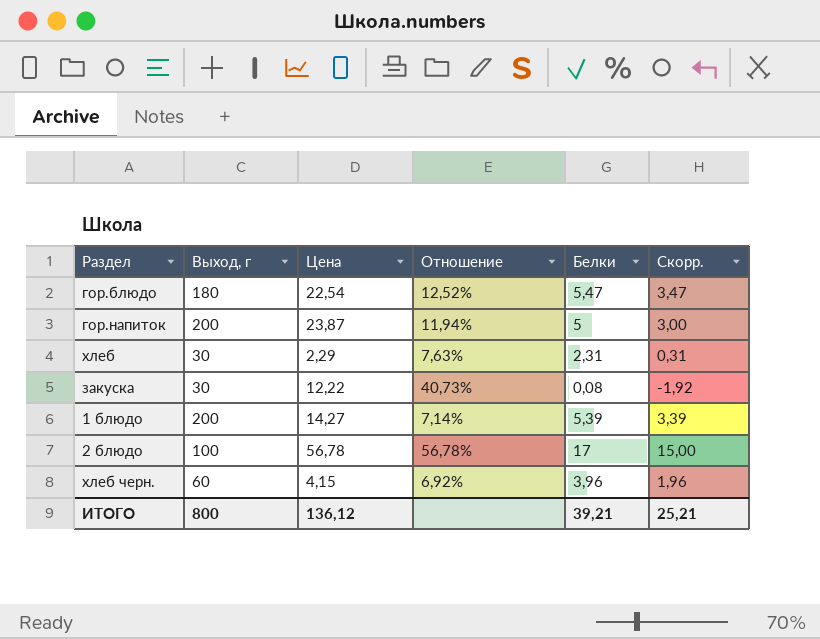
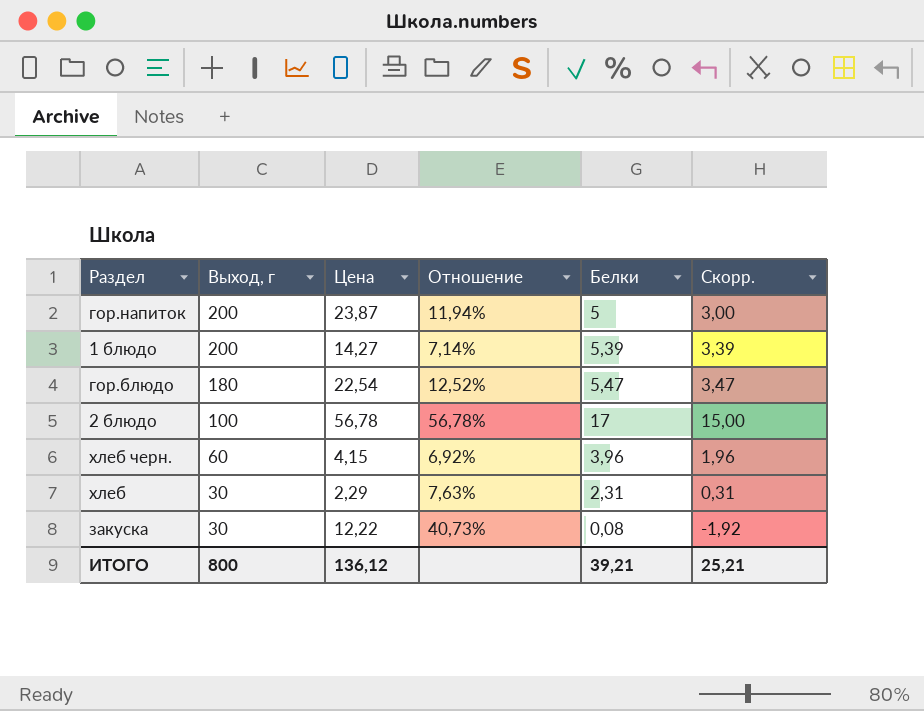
row order: none -> Выход, г descending

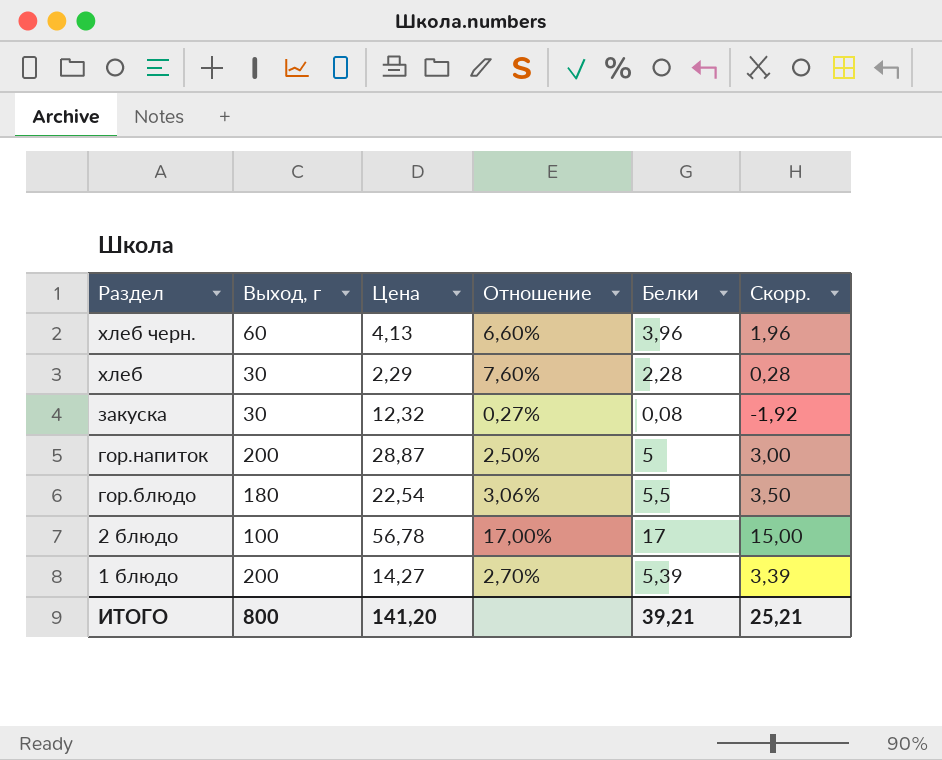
row order: Выход, г descending -> Раздел descending
column Отношение | formula: [Цена] / [Выход, г] -> [Белки] / [Выход, г]
хлеб черн. | Цена: 4,15 -> 4,13
хлеб | Белки: 2,31 -> 2,28
хлеб | Скорр.: 0,31 -> 0,28
закуска | Цена: 12,22 -> 12,32
гор.напиток | Цена: 23,87 -> 28,87
гор.блюдо | Белки: 5,47 -> 5,5
гор.блюдо | Скорр.: 3,47 -> 3,50
ИТОГО | Цена: 136,12 -> 141,20

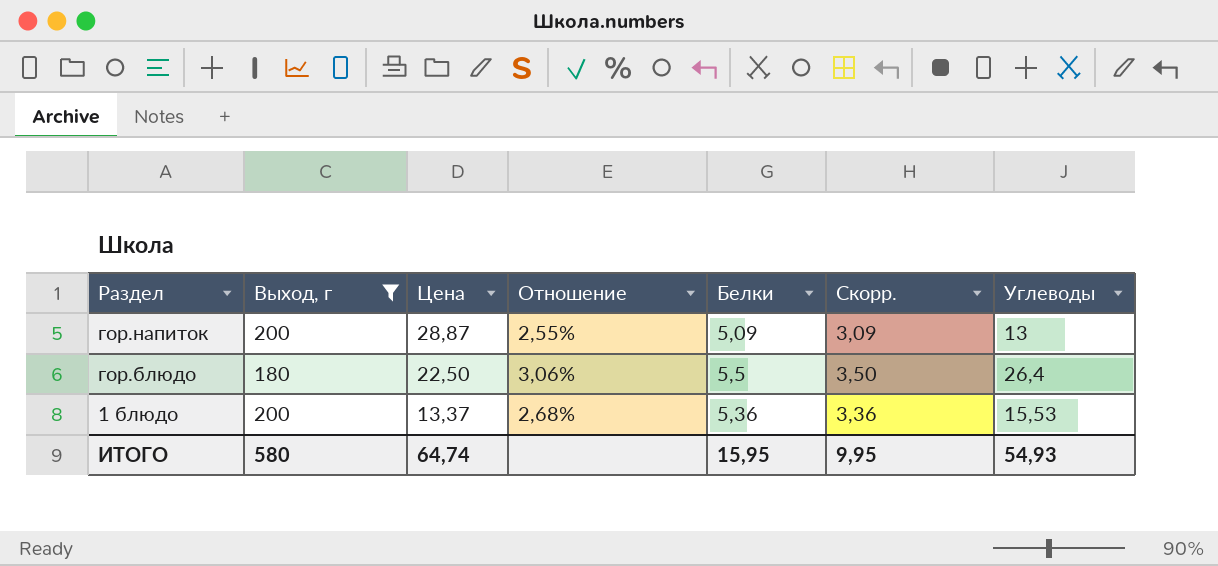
filter: none -> Выход, г >= 180
column Углеводы | position: none -> 7
гор.напиток | Отношение: 2,50% -> 2,55%
гор.напиток | Белки: 5 -> 5,09
гор.напиток | Скорр.: 3,00 -> 3,09
гор.блюдо | Цена: 22,54 -> 22,50
1 блюдо | Цена: 14,27 -> 13,37
1 блюдо | Отношение: 2,70% -> 2,68%
1 блюдо | Белки: 5,39 -> 5,36
1 блюдо | Скорр.: 3,39 -> 3,36
ИТОГО | Выход, г: 800 -> 580
ИТОГО | Цена: 141,20 -> 64,74
ИТОГО | Белки: 39,21 -> 15,95
ИТОГО | Скорр.: 25,21 -> 9,95

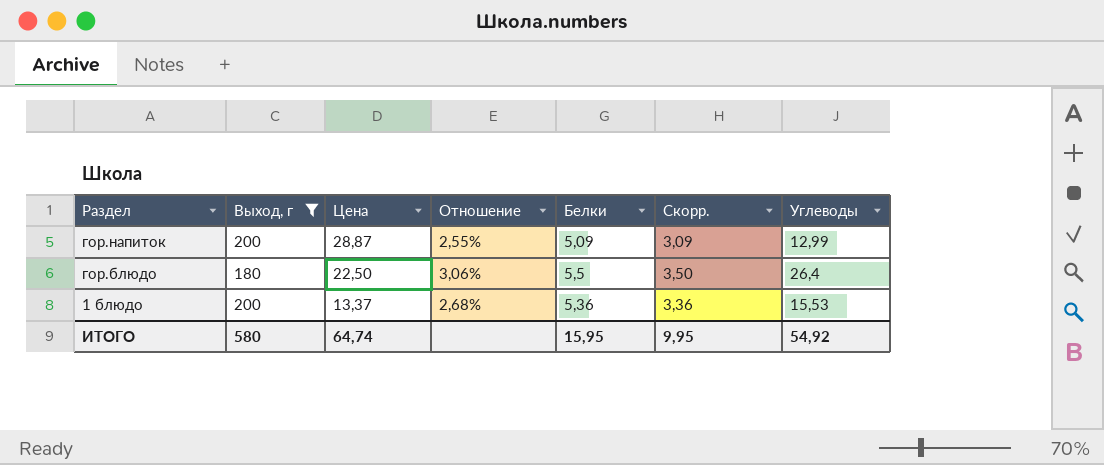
гор.напиток | Углеводы: 13 -> 12,99
ИТОГО | Углеводы: 54,93 -> 54,92

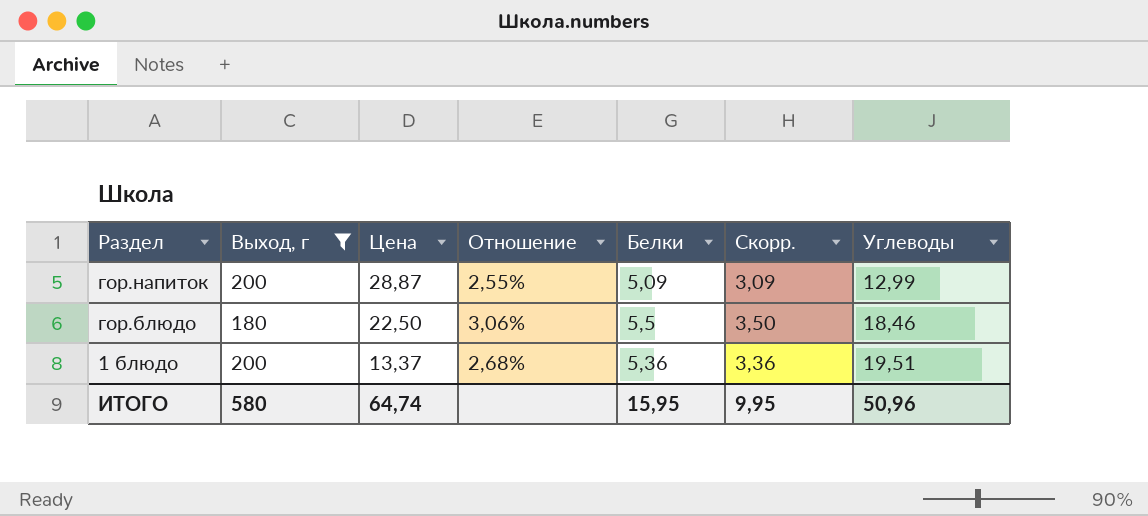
гор.блюдо | Углеводы: 26,4 -> 18,46
1 блюдо | Углеводы: 15,53 -> 19,51
ИТОГО | Углеводы: 54,92 -> 50,96

